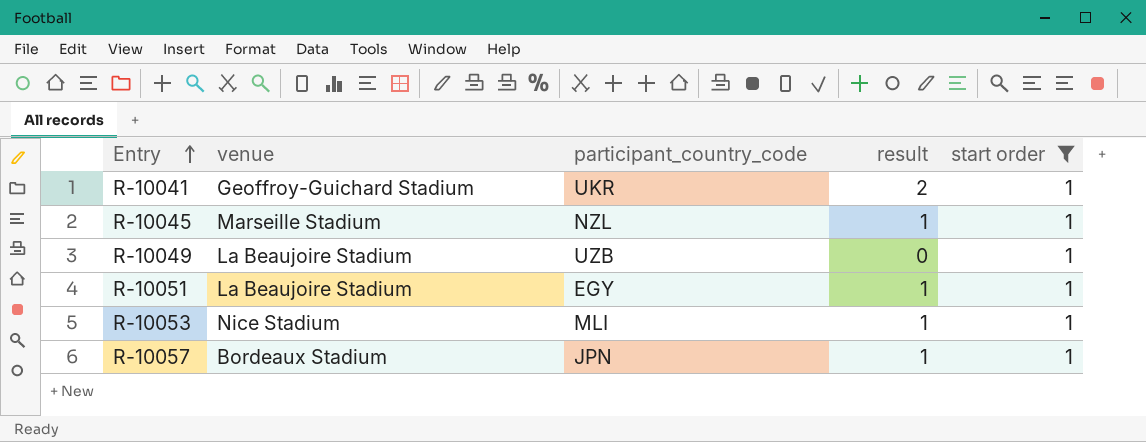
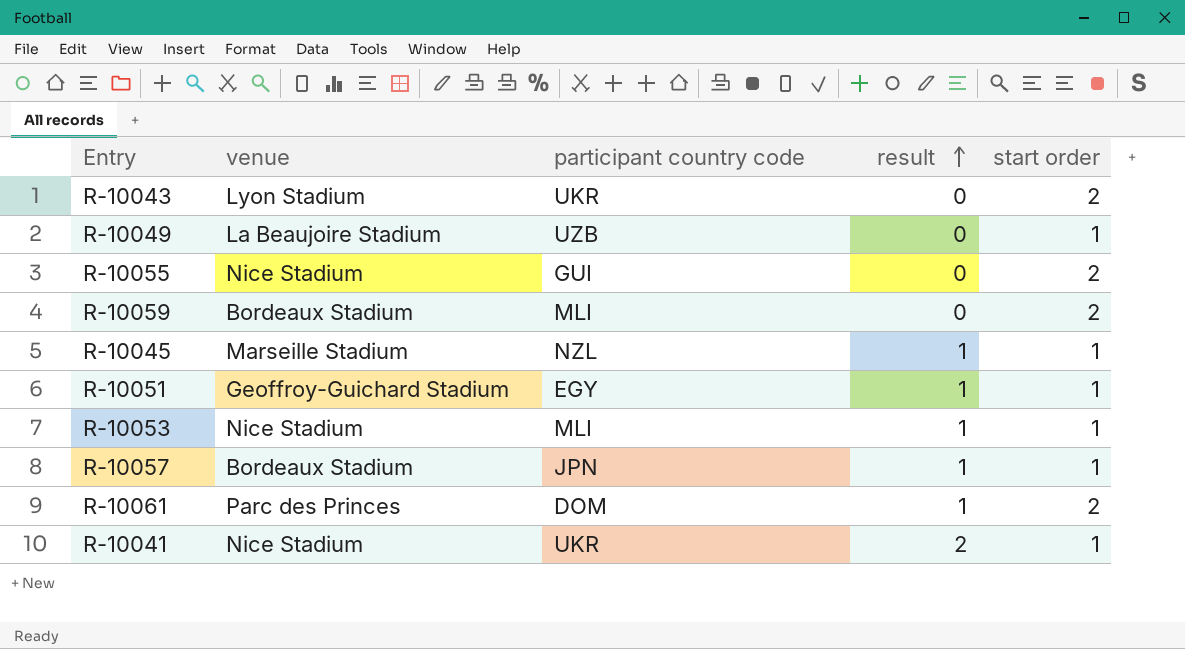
filter: start order = 1 -> none
row order: Entry ascending -> result ascending
column name: participant_country_code -> participant country code
R-10051 | venue: La Beaujoire Stadium -> Geoffroy-Guichard Stadium
R-10041 | venue: Geoffroy-Guichard Stadium -> Nice Stadium

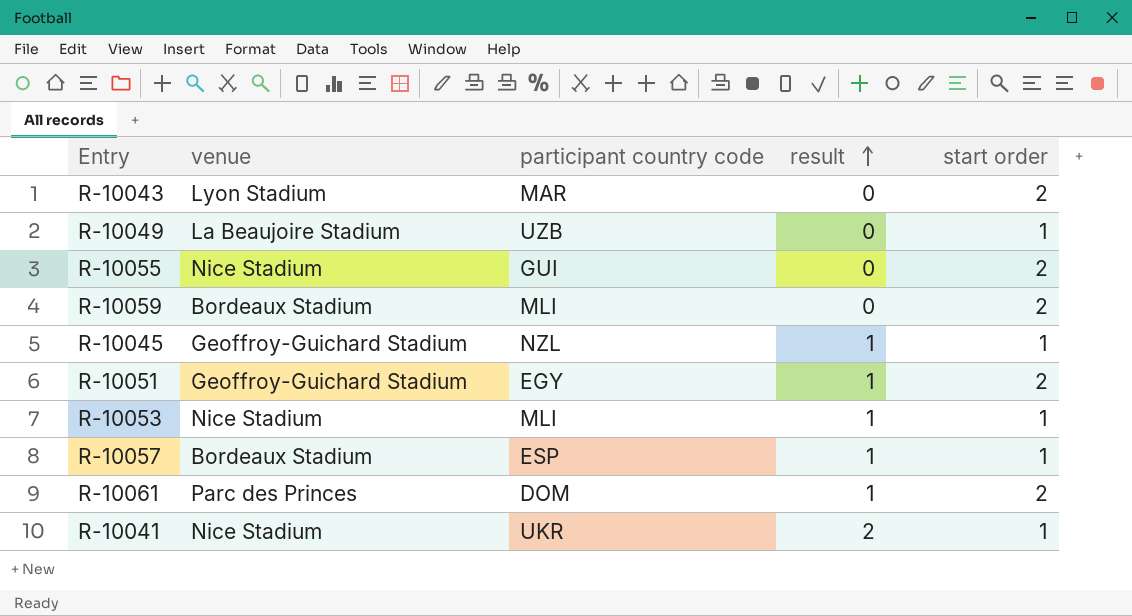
R-10043 | participant country code: UKR -> MAR
R-10045 | venue: Marseille Stadium -> Geoffroy-Guichard Stadium
R-10051 | start order: 1 -> 2
R-10057 | participant country code: JPN -> ESP

